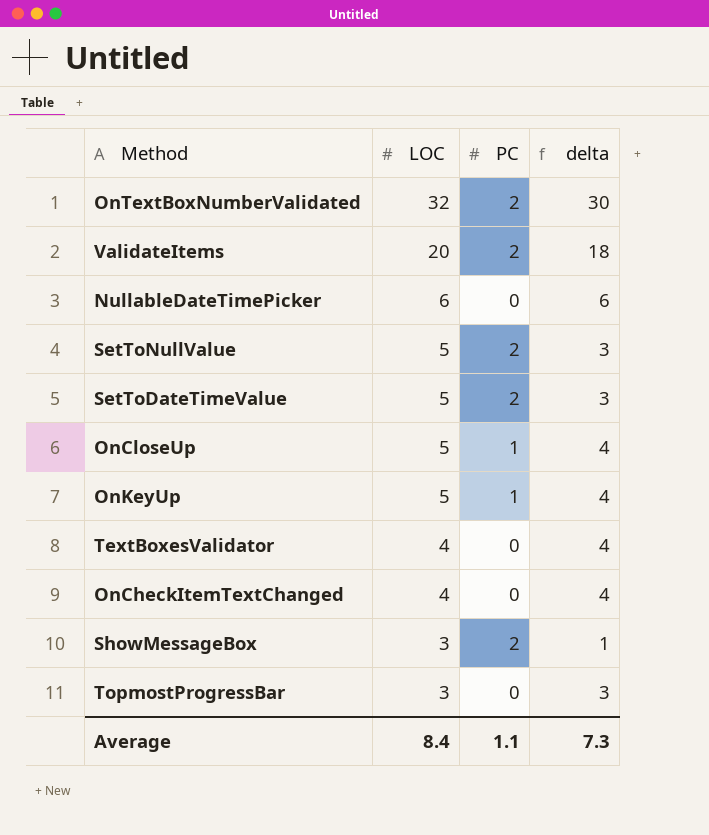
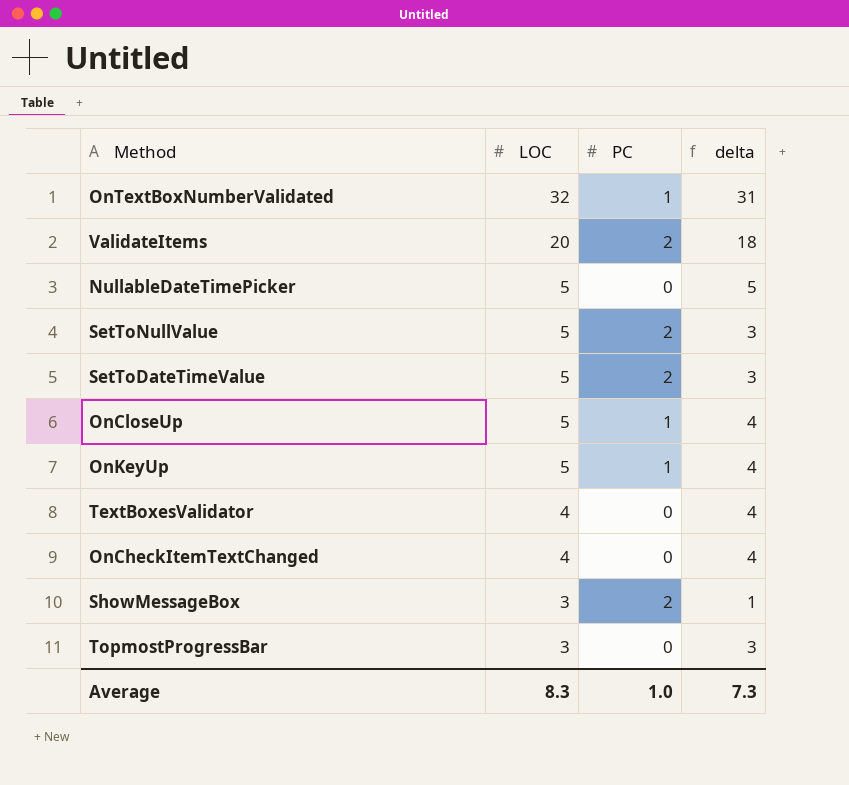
OnTextBoxNumberValidated | PC: 2 -> 1
OnTextBoxNumberValidated | delta: 30 -> 31
NullableDateTimePicker | LOC: 6 -> 5
NullableDateTimePicker | delta: 6 -> 5
Average | LOC: 8.4 -> 8.3
Average | PC: 1.1 -> 1.0

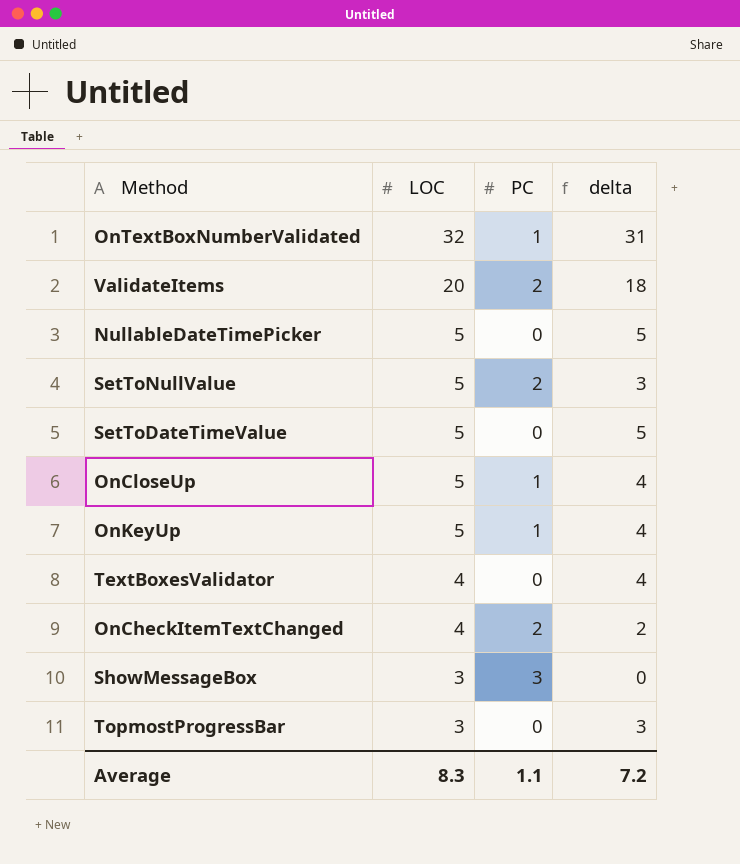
SetToDateTimeValue | PC: 2 -> 0
SetToDateTimeValue | delta: 3 -> 5
OnCheckItemTextChanged | PC: 0 -> 2
OnCheckItemTextChanged | delta: 4 -> 2
ShowMessageBox | PC: 2 -> 3
ShowMessageBox | delta: 1 -> 0
Average | PC: 1.0 -> 1.1
Average | delta: 7.3 -> 7.2

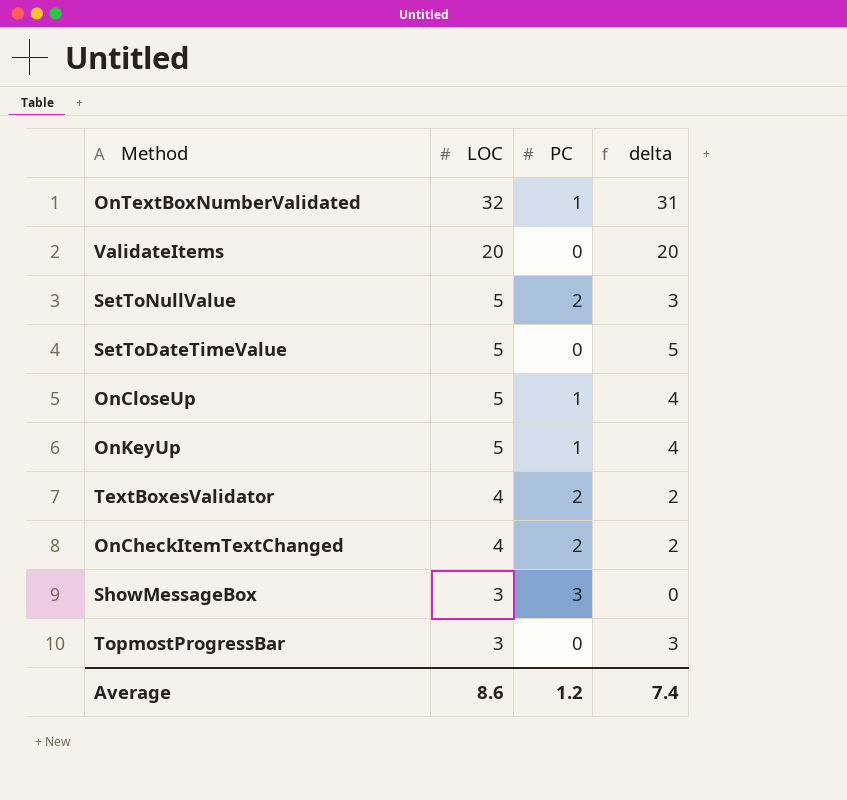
row NullableDateTimePicker: 5 | 0 | 5 -> none
ValidateItems | PC: 2 -> 0
ValidateItems | delta: 18 -> 20
TextBoxesValidator | PC: 0 -> 2
TextBoxesValidator | delta: 4 -> 2
Average | LOC: 8.3 -> 8.6
Average | PC: 1.1 -> 1.2
Average | delta: 7.2 -> 7.4

